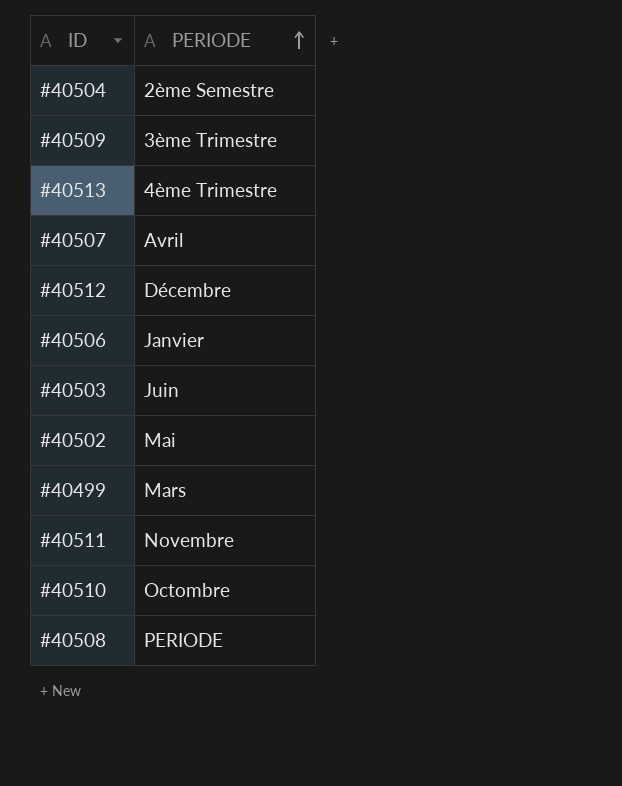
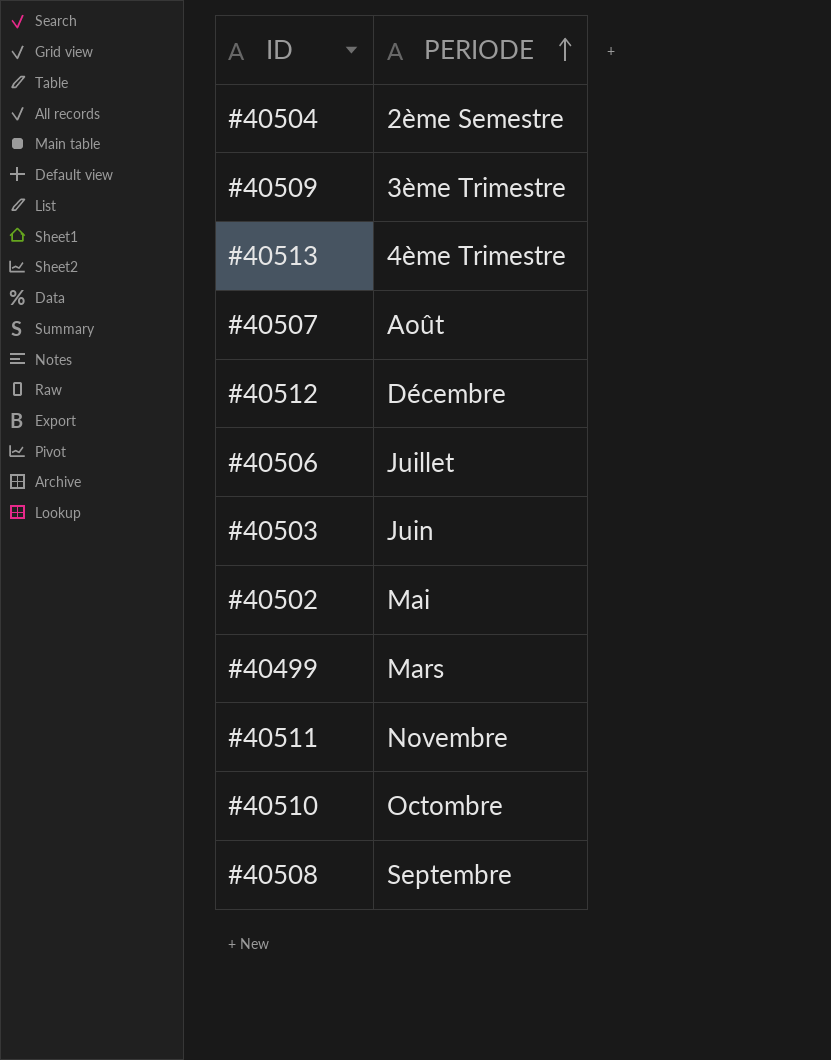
#40507 | PERIODE: Avril -> Août
#40506 | PERIODE: Janvier -> Juillet
#40508 | PERIODE: PERIODE -> Septembre

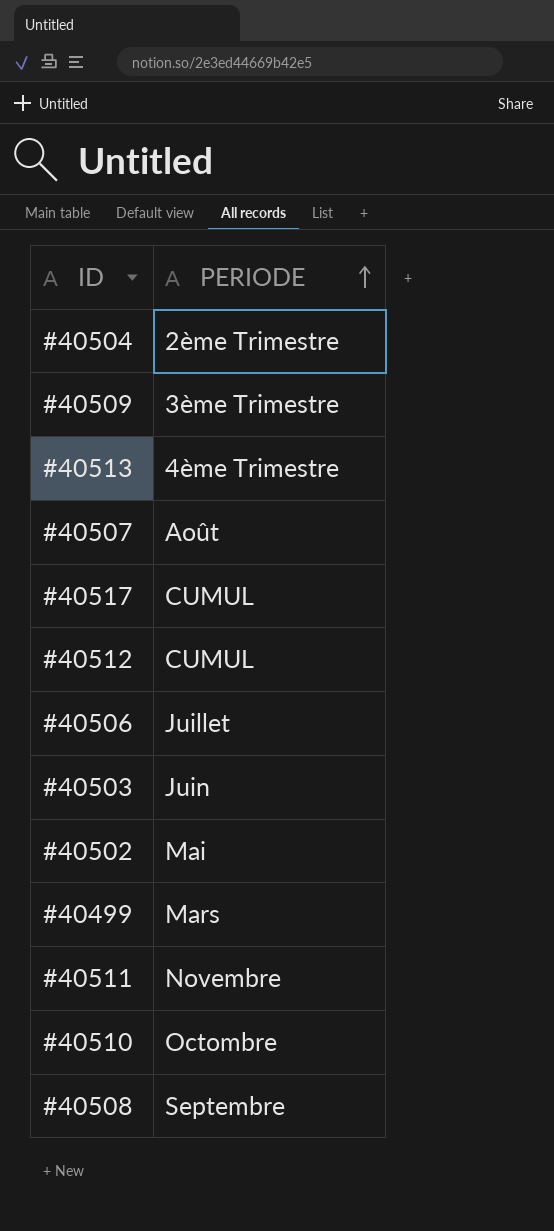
#40504 | PERIODE: 2ème Semestre -> 2ème Trimestre
row #40517: none -> CUMUL
#40512 | PERIODE: Décembre -> CUMUL

